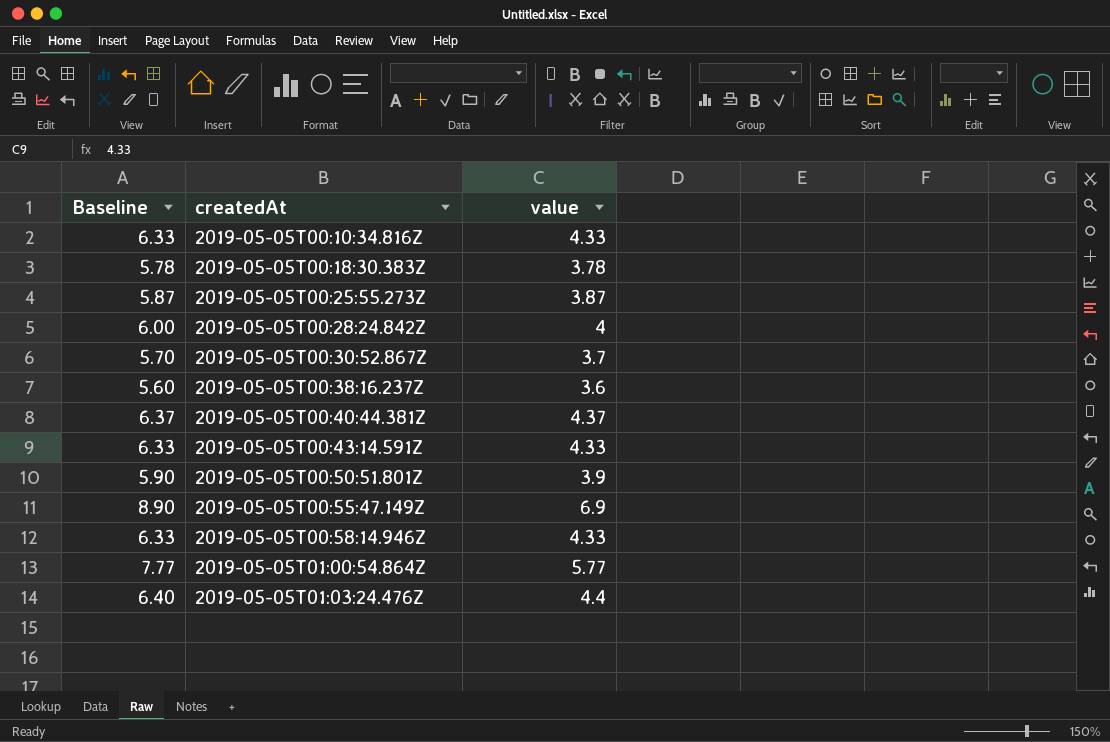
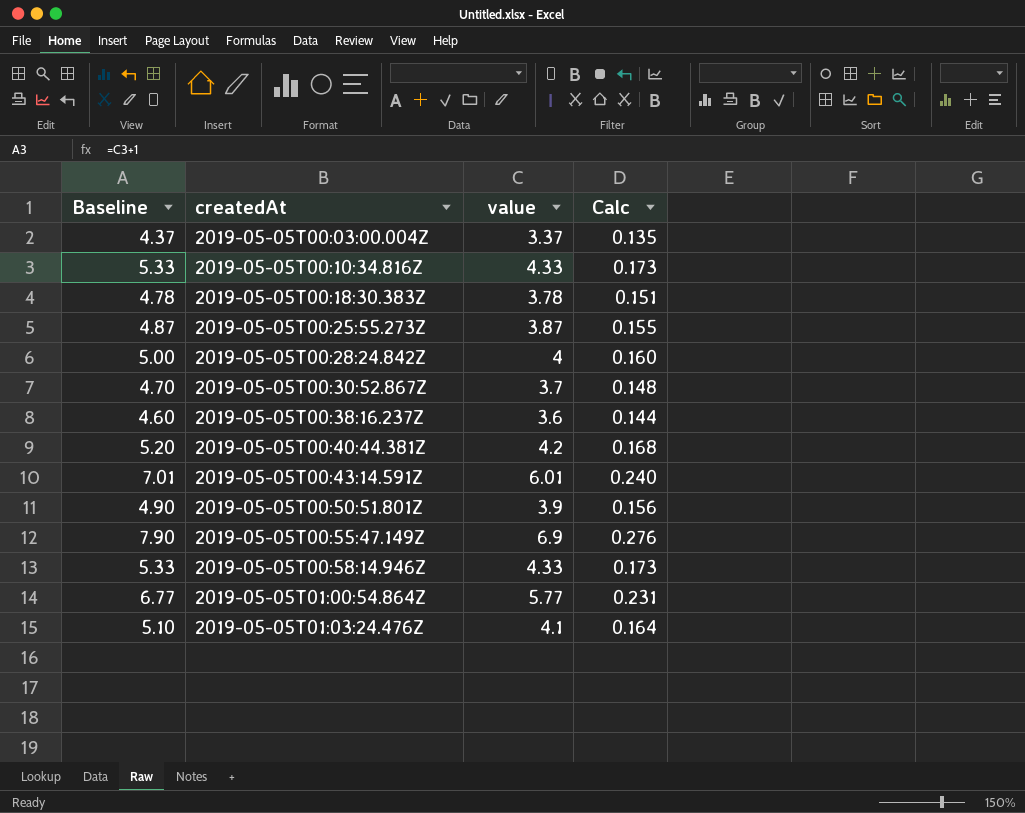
column Baseline | formula: [value] + 2 -> [value] + 1
column Calc | formula: none -> [value] * 0.04
row 2019-05-05T00:03:00.004Z: none -> 4.37 | 3.37 | 0.135
2019-05-05T00:40:44.381Z | value: 4.37 -> 4.2
2019-05-05T00:43:14.591Z | value: 4.33 -> 6.01
2019-05-05T01:03:24.476Z | value: 4.4 -> 4.1

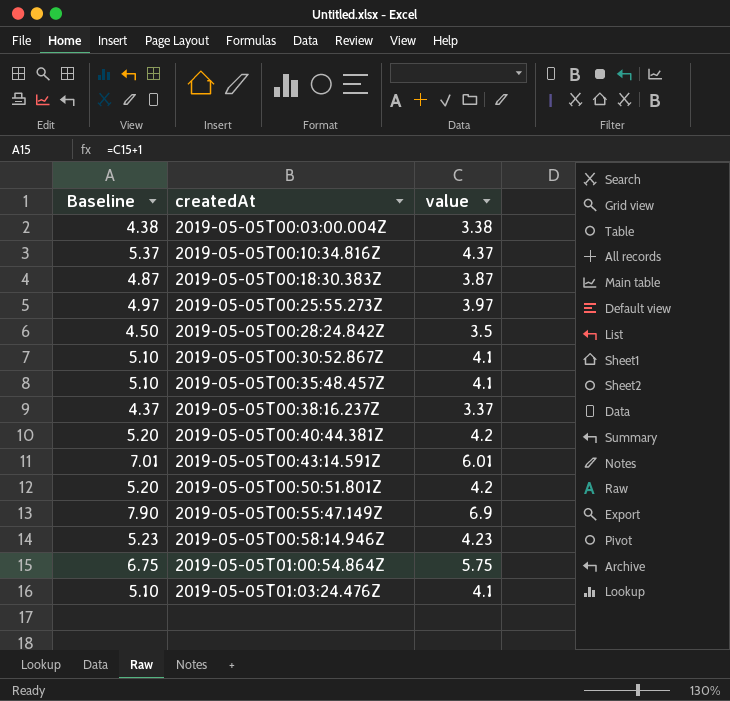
column Calc | formula: [value] * 0.04 -> none
2019-05-05T00:03:00.004Z | Baseline: 4.37 -> 4.38
2019-05-05T00:03:00.004Z | value: 3.37 -> 3.38
2019-05-05T00:10:34.816Z | Baseline: 5.33 -> 5.37
2019-05-05T00:10:34.816Z | value: 4.33 -> 4.37
2019-05-05T00:18:30.383Z | Baseline: 4.78 -> 4.87
2019-05-05T00:18:30.383Z | value: 3.78 -> 3.87
2019-05-05T00:25:55.273Z | Baseline: 4.87 -> 4.97
2019-05-05T00:25:55.273Z | value: 3.87 -> 3.97
2019-05-05T00:28:24.842Z | Baseline: 5.00 -> 4.50
2019-05-05T00:28:24.842Z | value: 4 -> 3.5
2019-05-05T00:30:52.867Z | Baseline: 4.70 -> 5.10
2019-05-05T00:30:52.867Z | value: 3.7 -> 4.1
row 2019-05-05T00:35:48.457Z: none -> 5.10 | 4.1
2019-05-05T00:38:16.237Z | Baseline: 4.60 -> 4.37
2019-05-05T00:38:16.237Z | value: 3.6 -> 3.37
2019-05-05T00:50:51.801Z | Baseline: 4.90 -> 5.20
2019-05-05T00:50:51.801Z | value: 3.9 -> 4.2
2019-05-05T00:58:14.946Z | Baseline: 5.33 -> 5.23
2019-05-05T00:58:14.946Z | value: 4.33 -> 4.23
2019-05-05T01:00:54.864Z | Baseline: 6.77 -> 6.75
2019-05-05T01:00:54.864Z | value: 5.77 -> 5.75

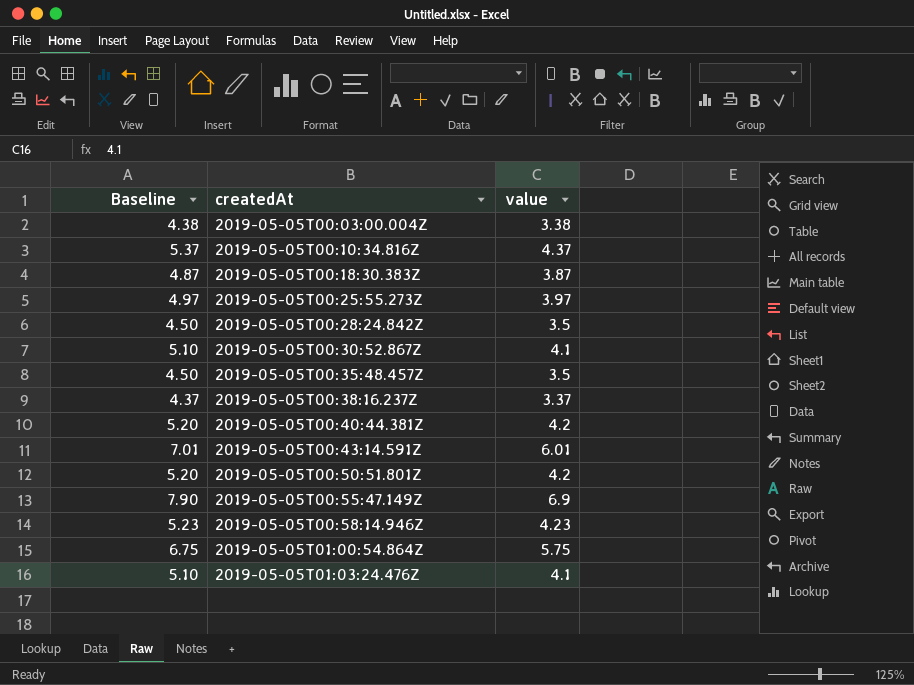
2019-05-05T00:35:48.457Z | Baseline: 5.10 -> 4.50
2019-05-05T00:35:48.457Z | value: 4.1 -> 3.5

